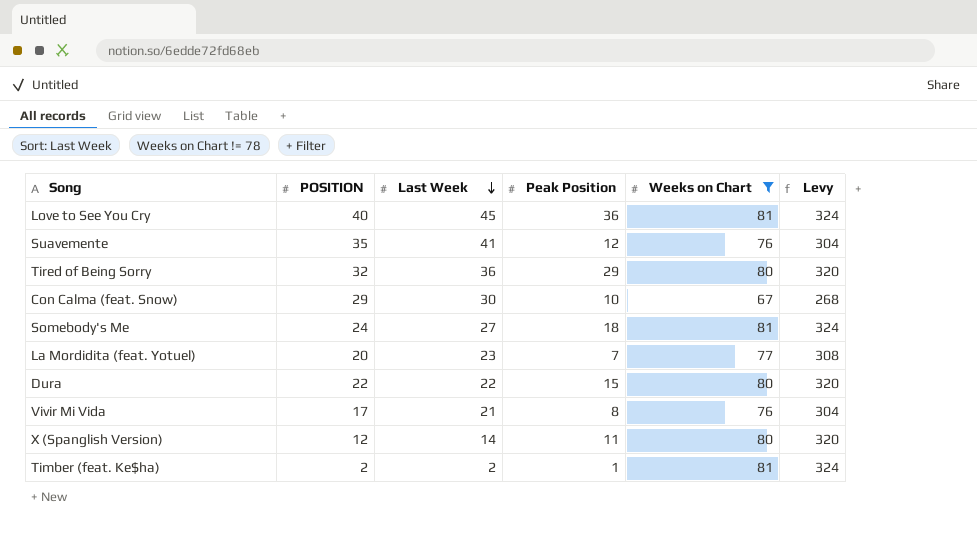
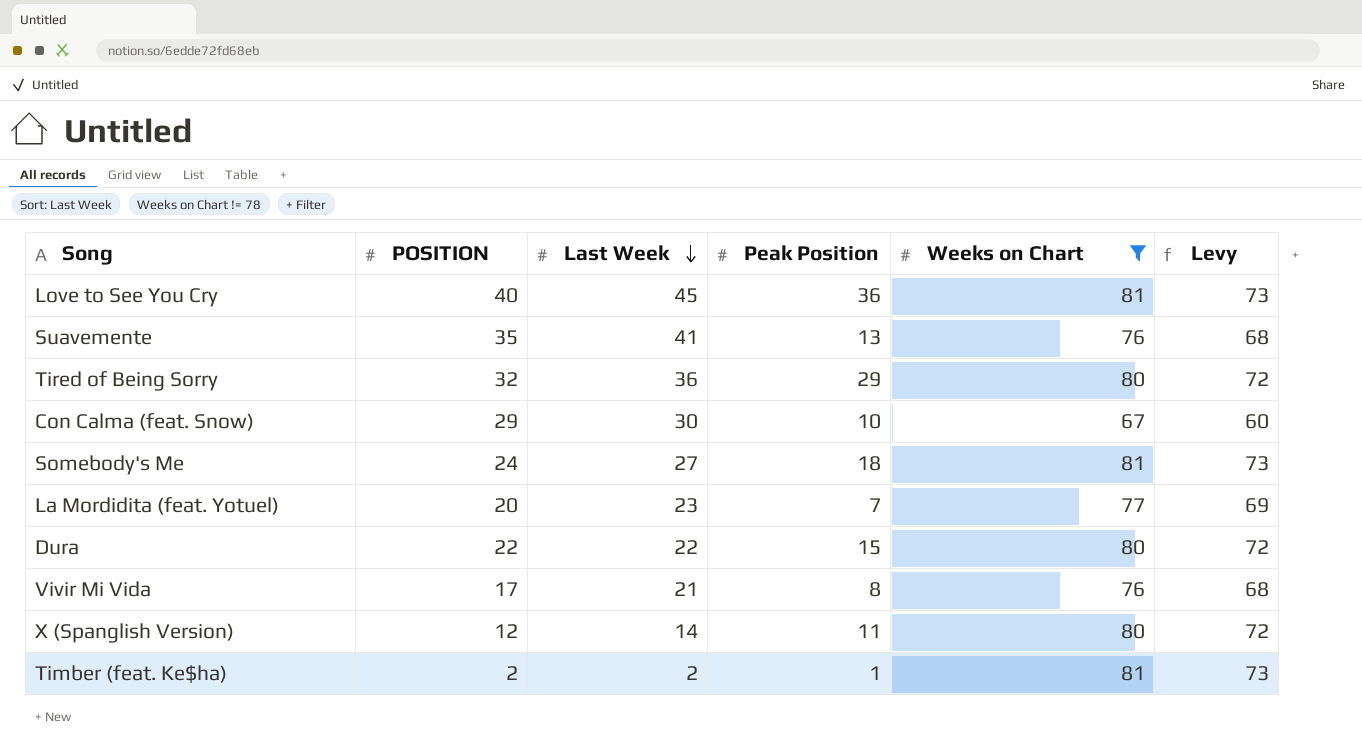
column Levy | formula: [Weeks on Chart] * 4 -> [Weeks on Chart] * 0.9
Suavemente | Peak Position: 12 -> 13

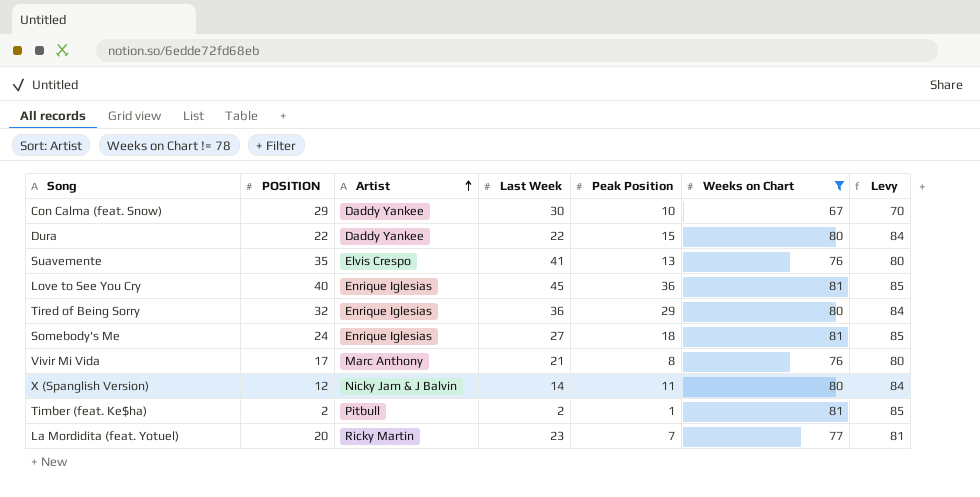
row order: Last Week descending -> Artist ascending
column Artist | position: none -> 3
column Levy | formula: [Weeks on Chart] * 0.9 -> [Weeks on Chart] * 1.05

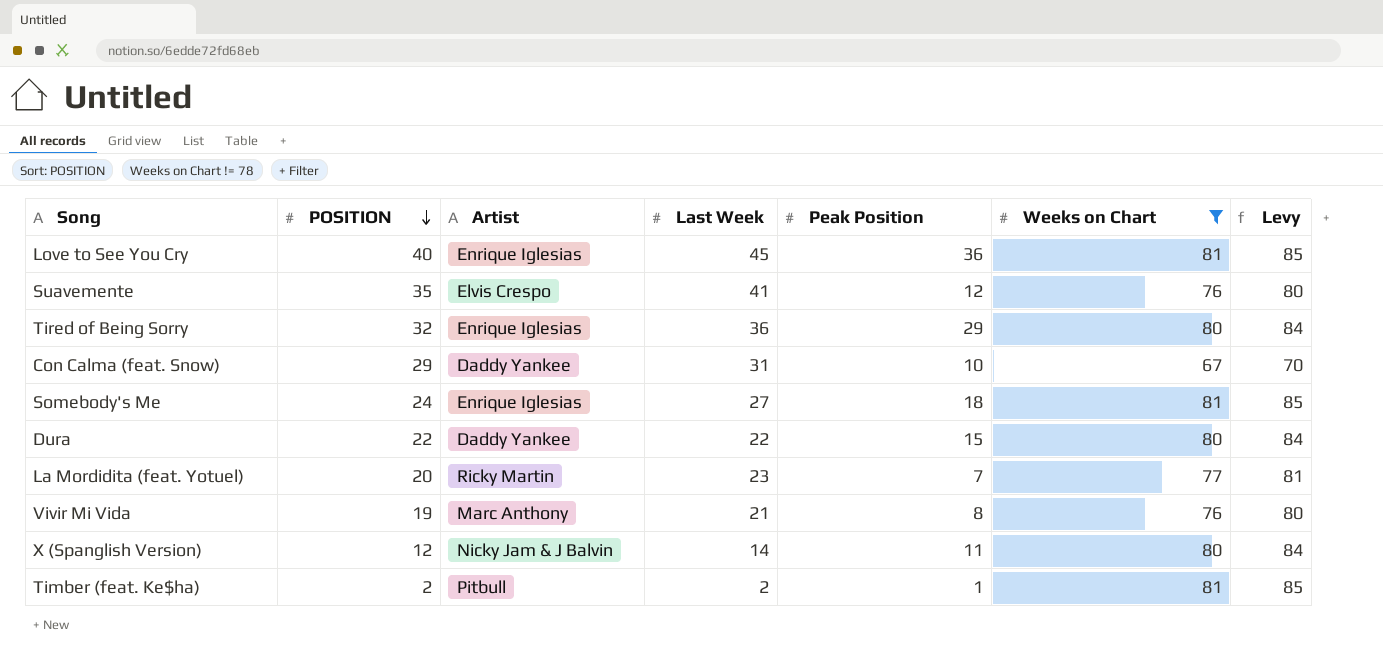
row order: Artist ascending -> POSITION descending
Suavemente | Peak Position: 13 -> 12
Con Calma (feat. Snow) | Last Week: 30 -> 31
Vivir Mi Vida | POSITION: 17 -> 19

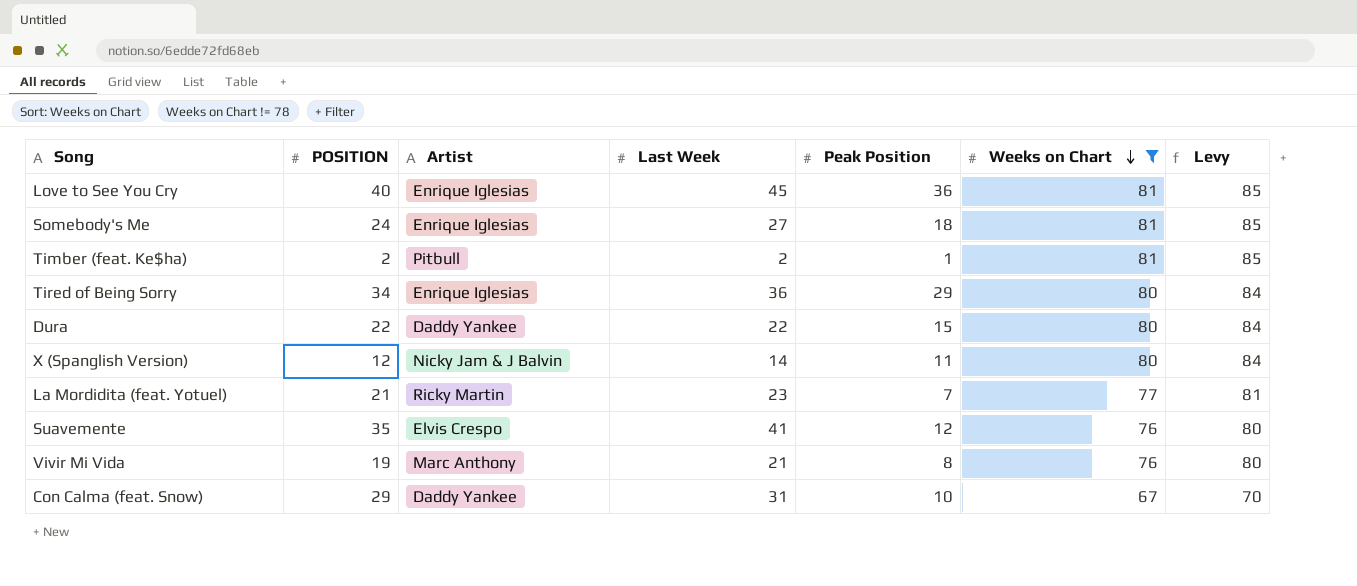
row order: POSITION descending -> Weeks on Chart descending
Tired of Being Sorry | POSITION: 32 -> 34
La Mordidita (feat. Yotuel) | POSITION: 20 -> 21

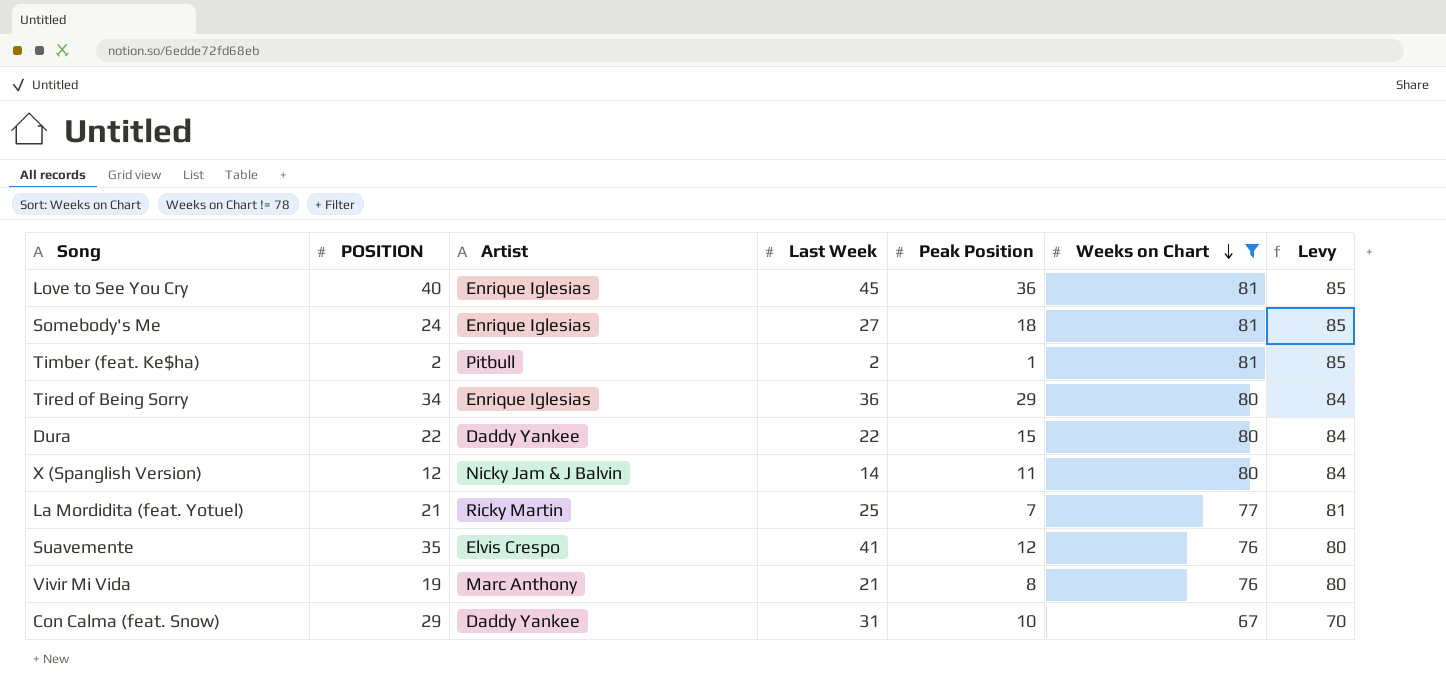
La Mordidita (feat. Yotuel) | Last Week: 23 -> 25

